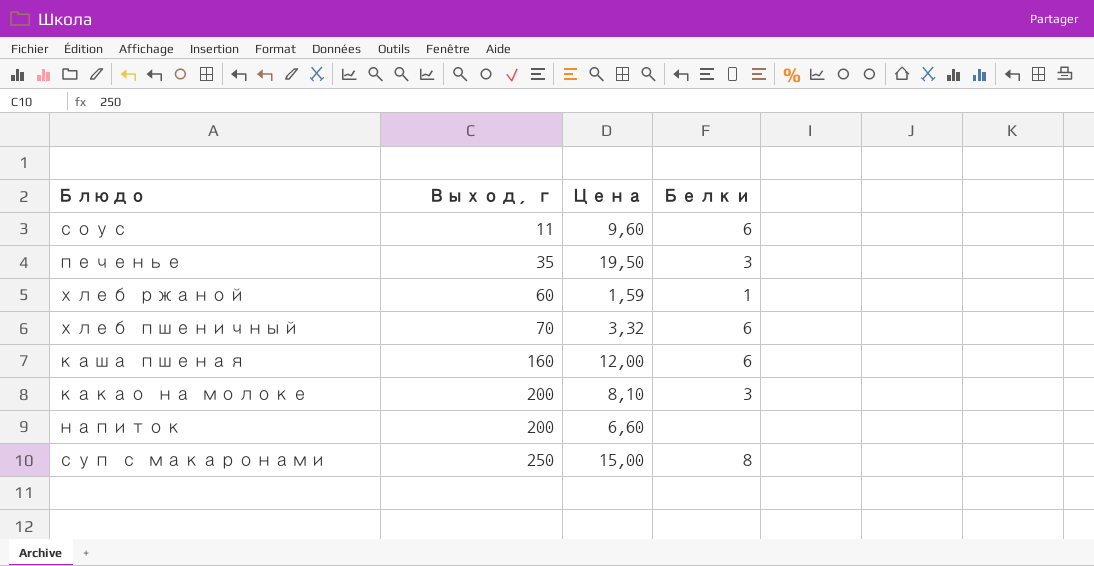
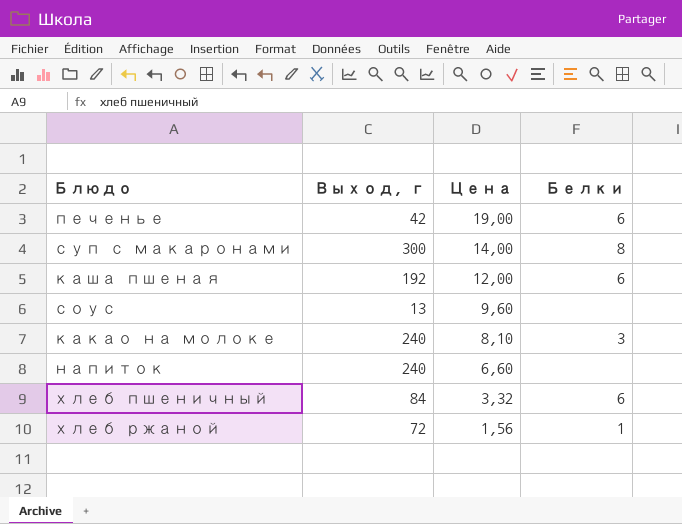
row order: Выход, г ascending -> Цена descending
печенье | Выход, г: 35 -> 42
печенье | Цена: 19,50 -> 19,00
печенье | Белки: 3 -> 6
суп с макаронами | Выход, г: 250 -> 300
суп с макаронами | Цена: 15,00 -> 14,00
каша пшеная | Выход, г: 160 -> 192
соус | Выход, г: 11 -> 13
соус | Белки: 6 -> none
какао на молоке | Выход, г: 200 -> 240
напиток | Выход, г: 200 -> 240
хлеб пшеничный | Выход, г: 70 -> 84
хлеб ржаной | Выход, г: 60 -> 72
хлеб ржаной | Цена: 1,59 -> 1,56

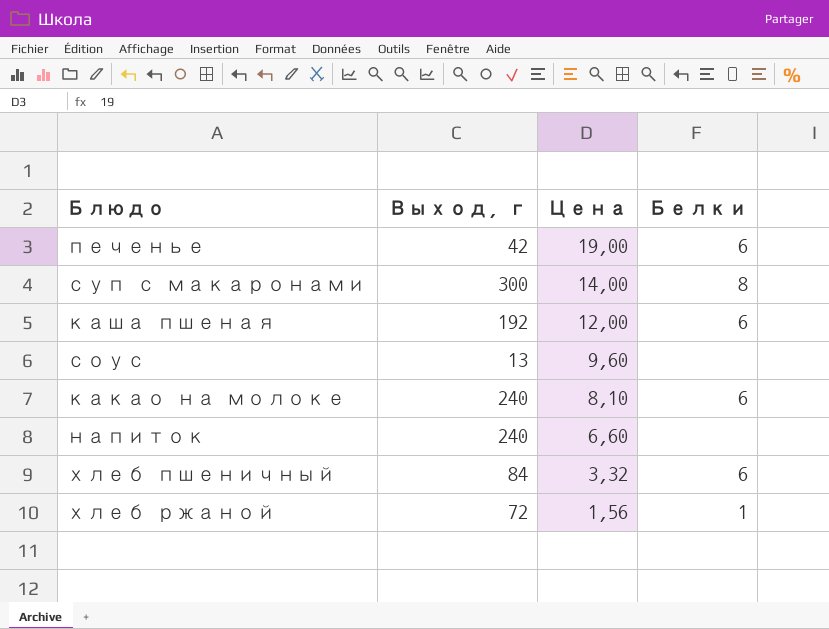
какао на молоке | Белки: 3 -> 6

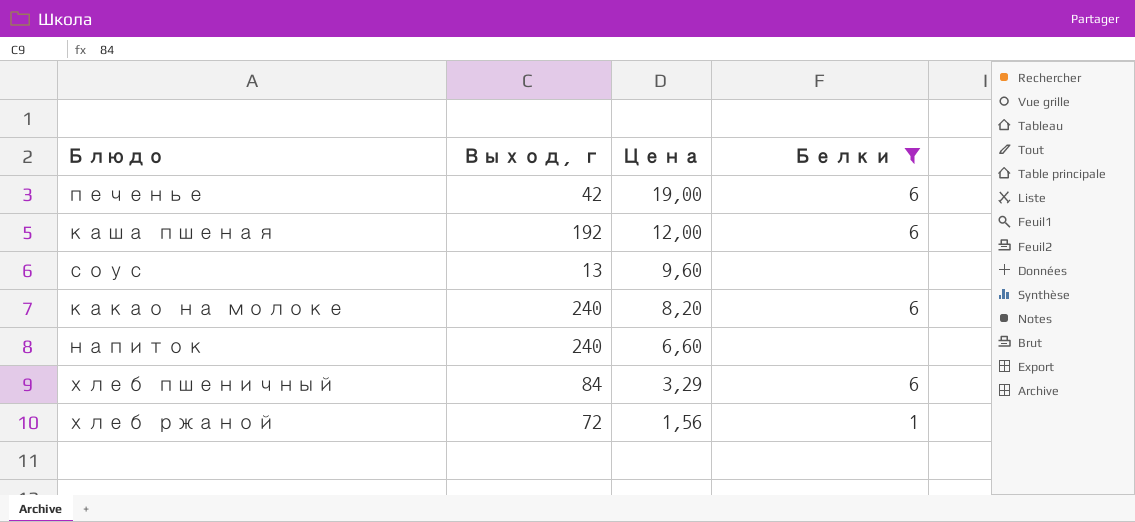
filter: none -> Белки != 8
какао на молоке | Цена: 8,10 -> 8,20
хлеб пшеничный | Цена: 3,32 -> 3,29

